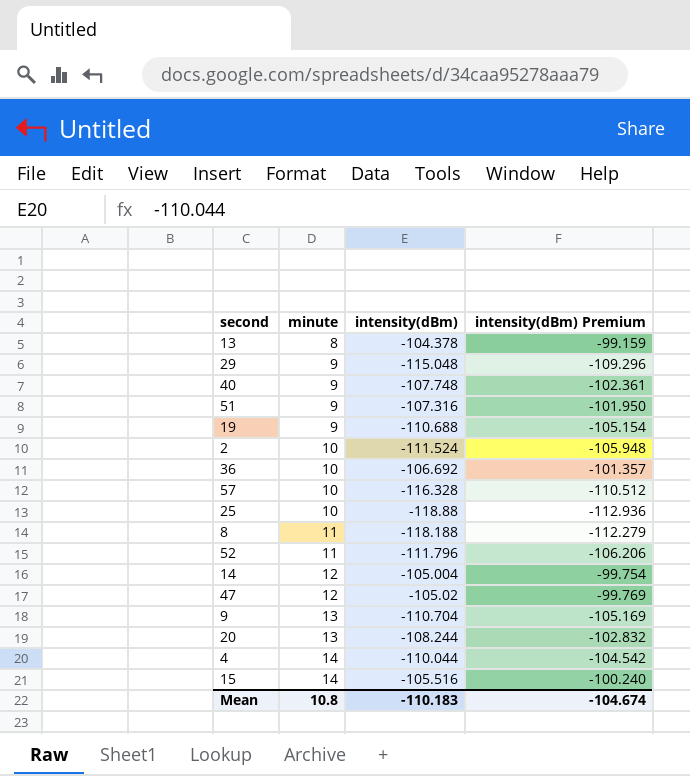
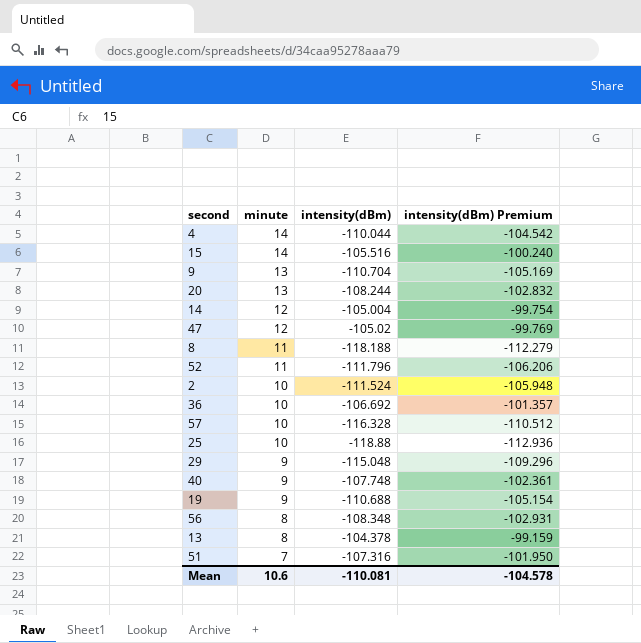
row order: minute ascending -> minute descending
row 56: none -> 8 | -108.348 | -102.931
51 | minute: 9 -> 7
Mean | minute: 10.8 -> 10.6
Mean | intensity(dBm): -110.183 -> -110.081
Mean | intensity(dBm) Premium: -104.674 -> -104.578

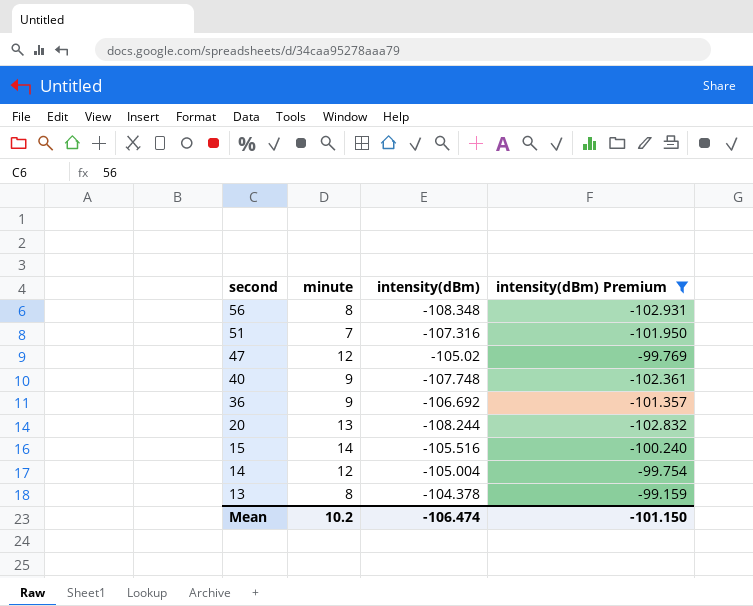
filter: none -> intensity(dBm) Premium >= -102.931
row order: minute descending -> second descending
36 | minute: 10 -> 9
Mean | minute: 10.6 -> 10.2
Mean | intensity(dBm): -110.081 -> -106.474
Mean | intensity(dBm) Premium: -104.578 -> -101.150

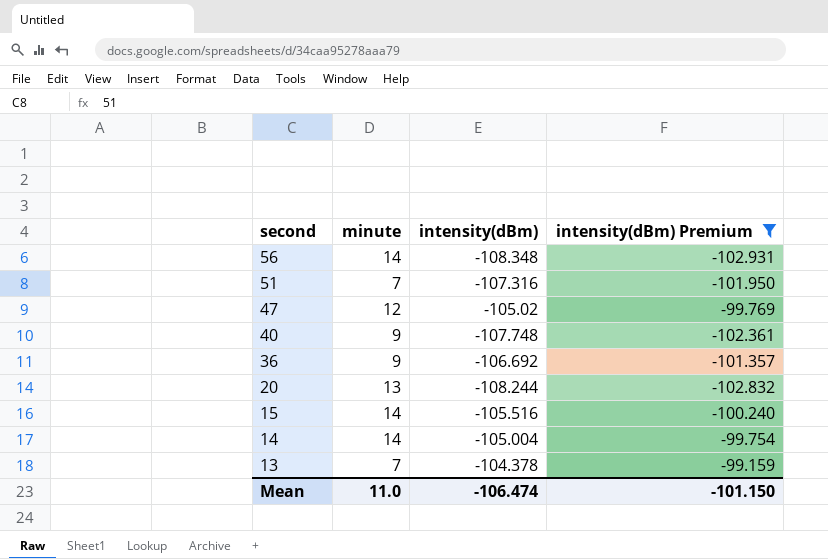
56 | minute: 8 -> 14
14 | minute: 12 -> 14
13 | minute: 8 -> 7
Mean | minute: 10.2 -> 11.0

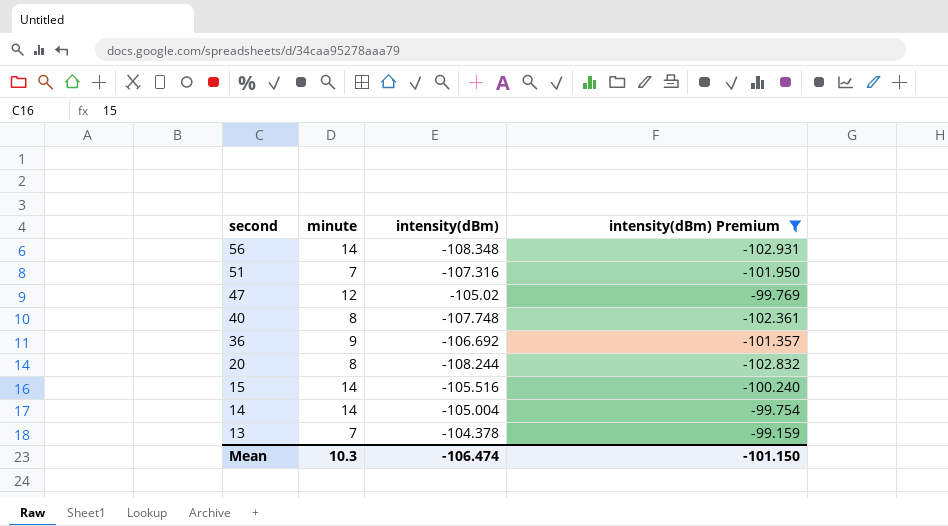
40 | minute: 9 -> 8
20 | minute: 13 -> 8
Mean | minute: 11.0 -> 10.3

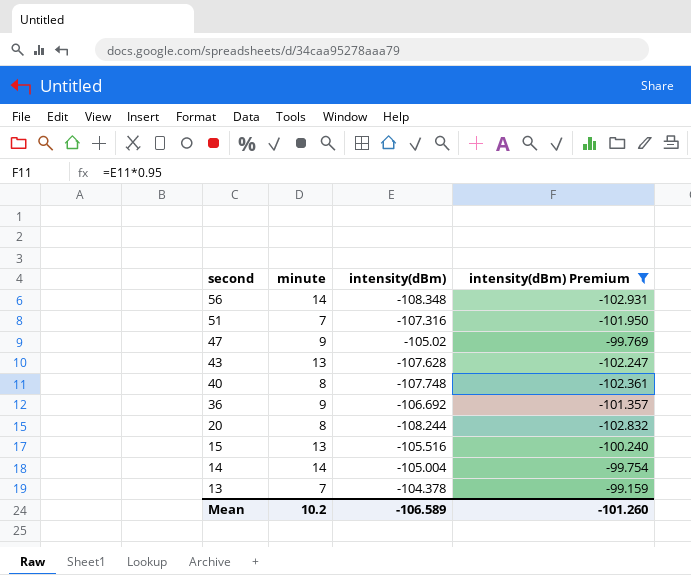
47 | minute: 12 -> 9
row 43: none -> 13 | -107.628 | -102.247
15 | minute: 14 -> 13
Mean | minute: 10.3 -> 10.2
Mean | intensity(dBm): -106.474 -> -106.589
Mean | intensity(dBm) Premium: -101.150 -> -101.260

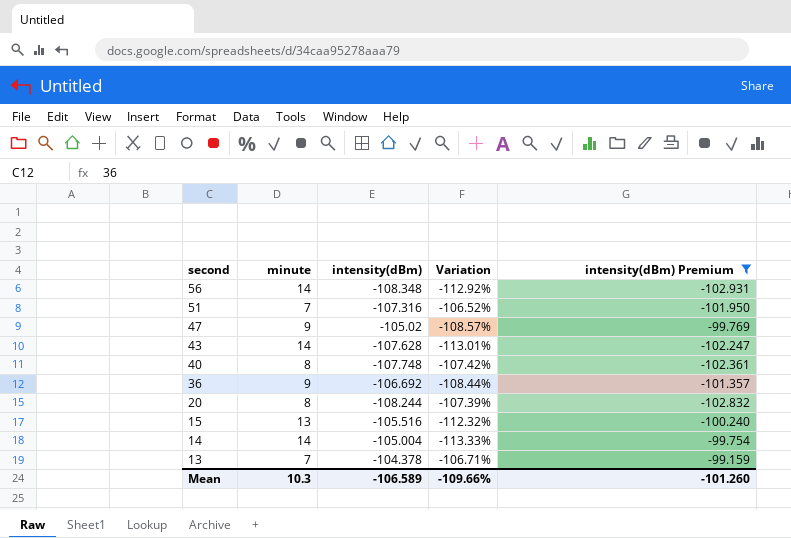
column Variation | formula: none -> ([minute] - [intensity(dBm)]) / [intensity(dBm)]
43 | minute: 13 -> 14
Mean | minute: 10.2 -> 10.3

